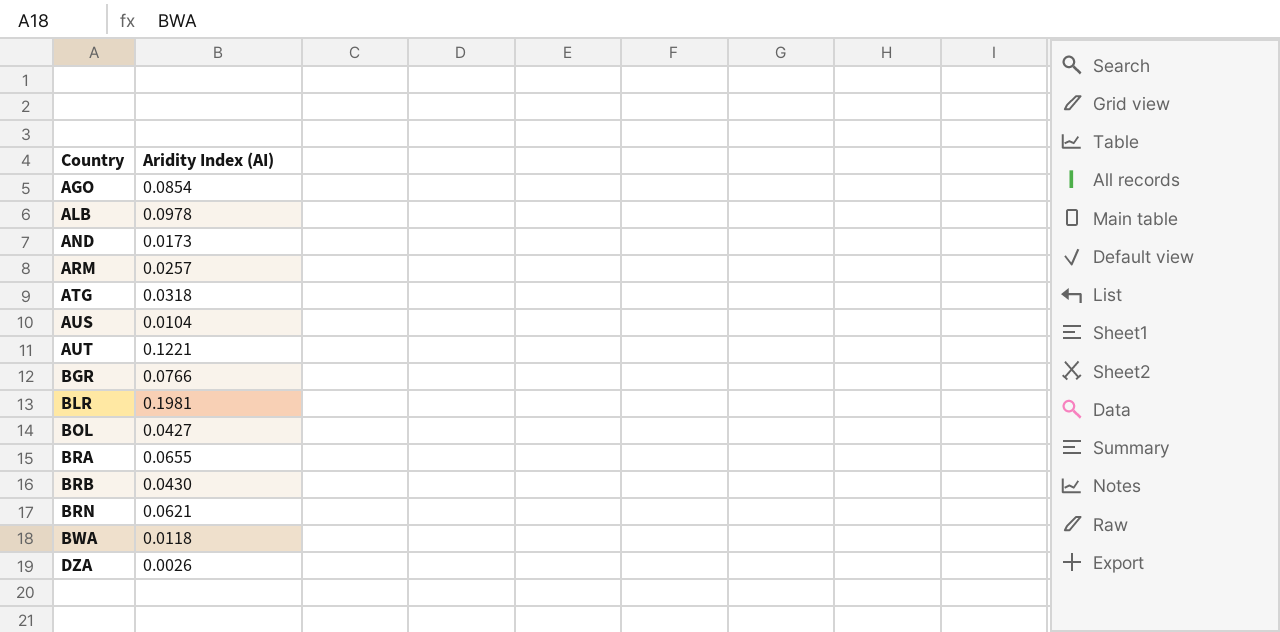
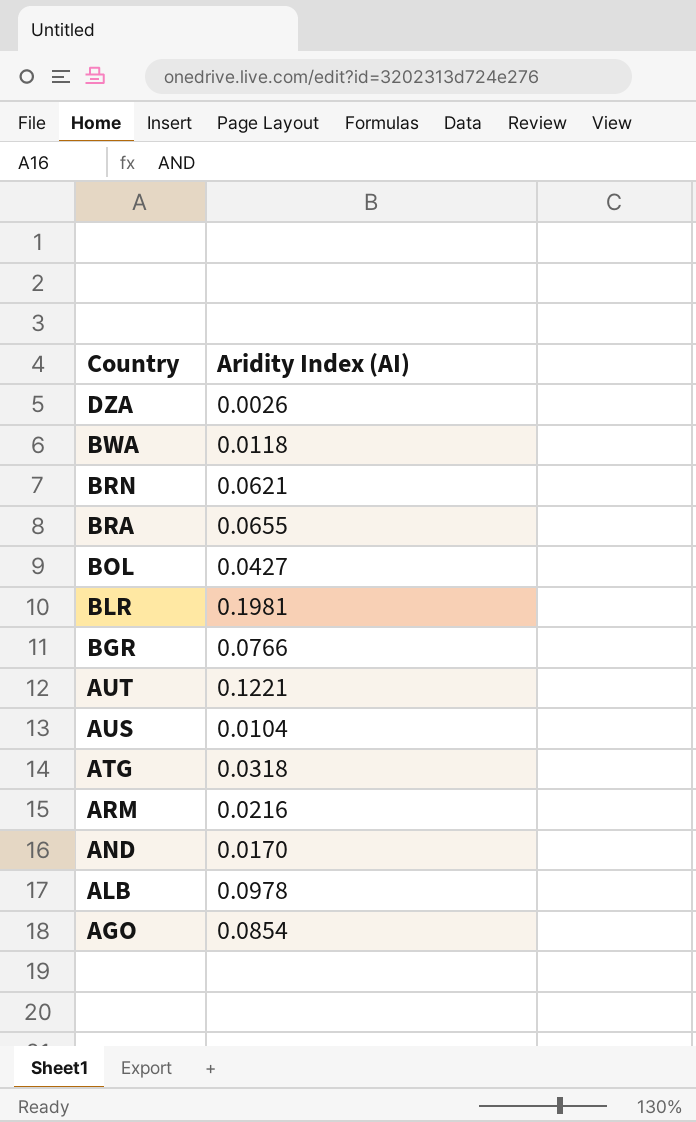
row order: Country ascending -> Country descending
row BRB: 0.0430 -> none
ARM | Aridity Index (AI): 0.0257 -> 0.0216
AND | Aridity Index (AI): 0.0173 -> 0.0170

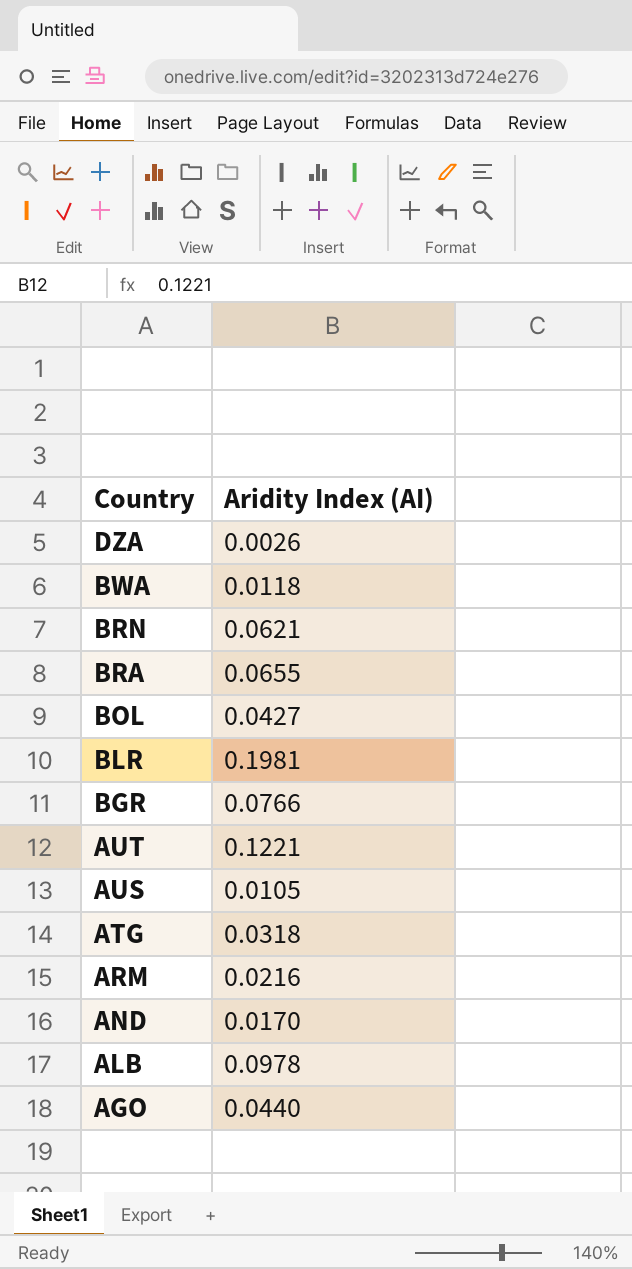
AUS | Aridity Index (AI): 0.0104 -> 0.0105
AGO | Aridity Index (AI): 0.0854 -> 0.0440

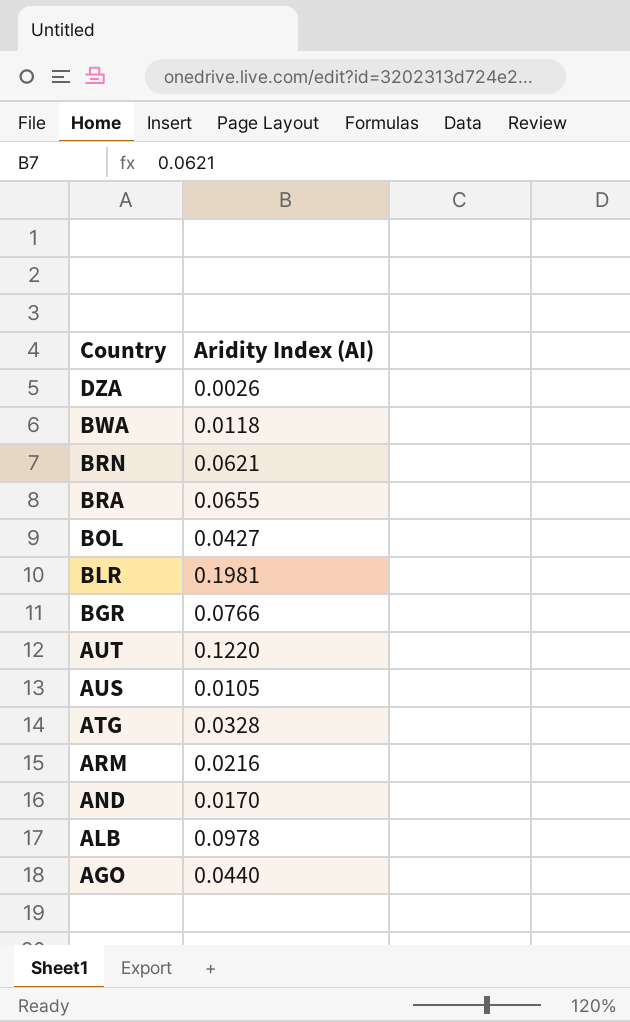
AUT | Aridity Index (AI): 0.1221 -> 0.1220
ATG | Aridity Index (AI): 0.0318 -> 0.0328

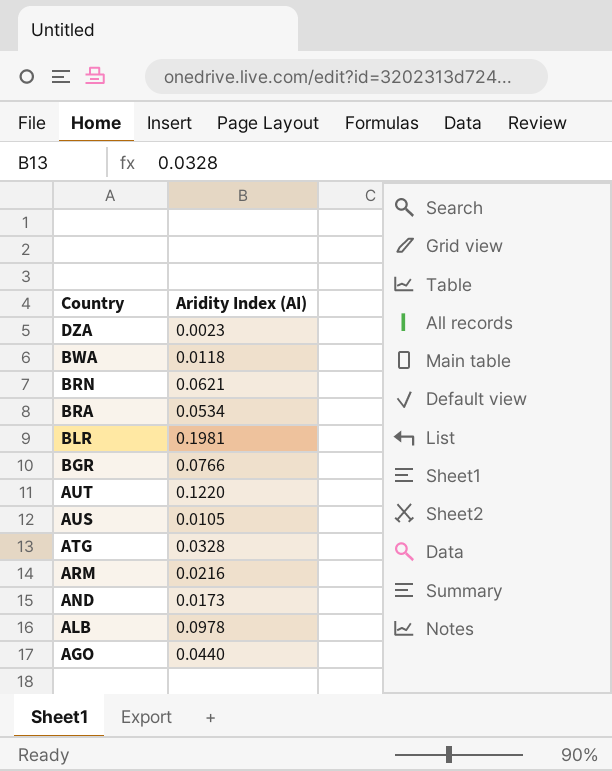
row BOL: 0.0427 -> none
DZA | Aridity Index (AI): 0.0026 -> 0.0023
BRA | Aridity Index (AI): 0.0655 -> 0.0534
AND | Aridity Index (AI): 0.0170 -> 0.0173

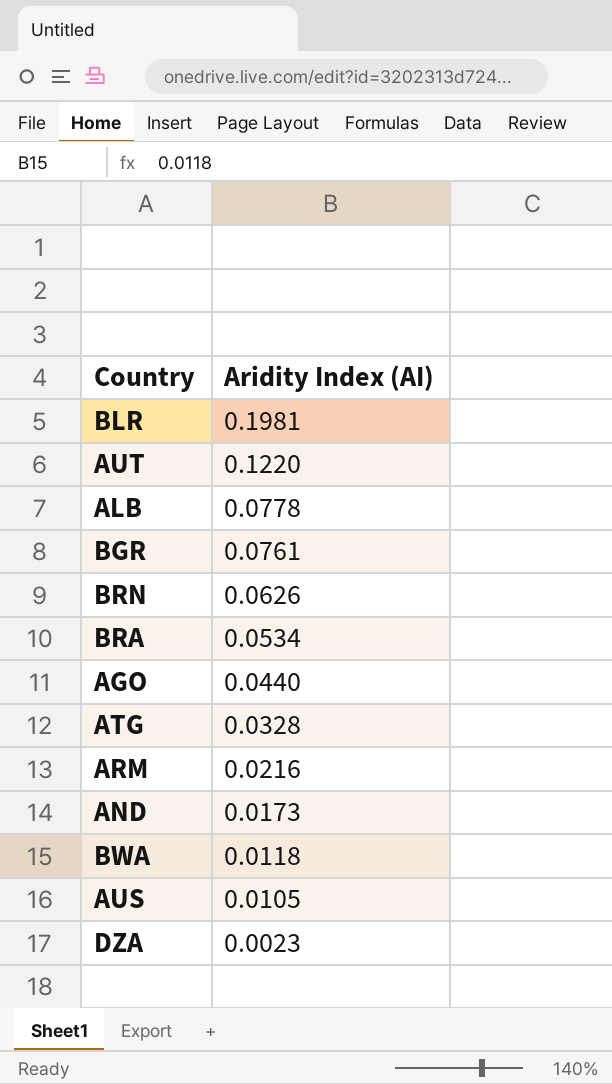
row order: Country descending -> Aridity Index (AI) descending
ALB | Aridity Index (AI): 0.0978 -> 0.0778
BGR | Aridity Index (AI): 0.0766 -> 0.0761
BRN | Aridity Index (AI): 0.0621 -> 0.0626

